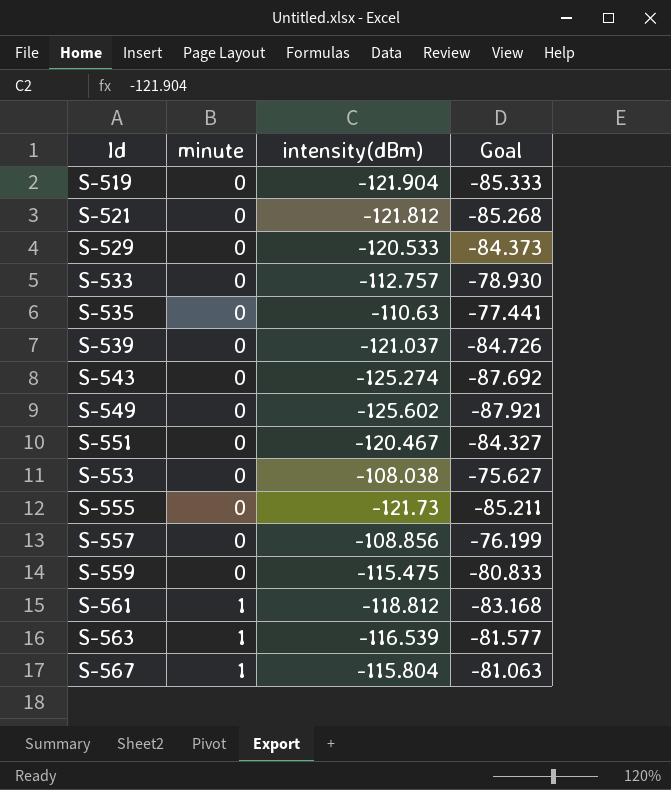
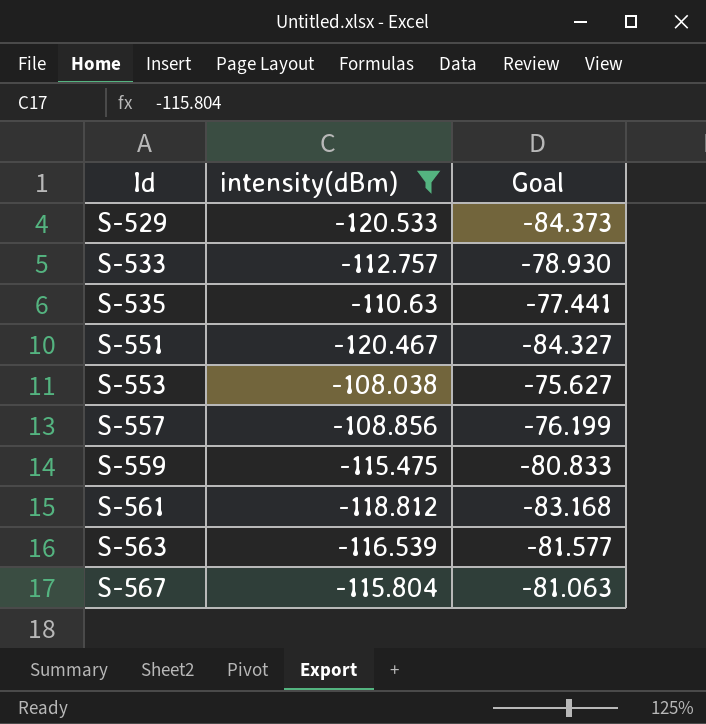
filter: none -> intensity(dBm) >= -120.533
column minute | position: 2 -> none

